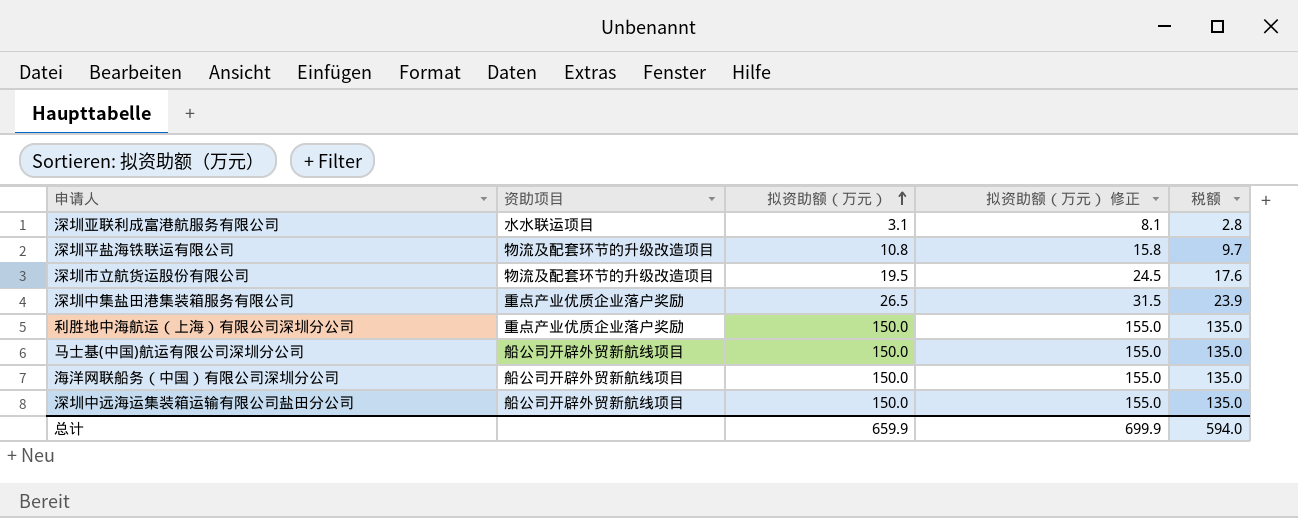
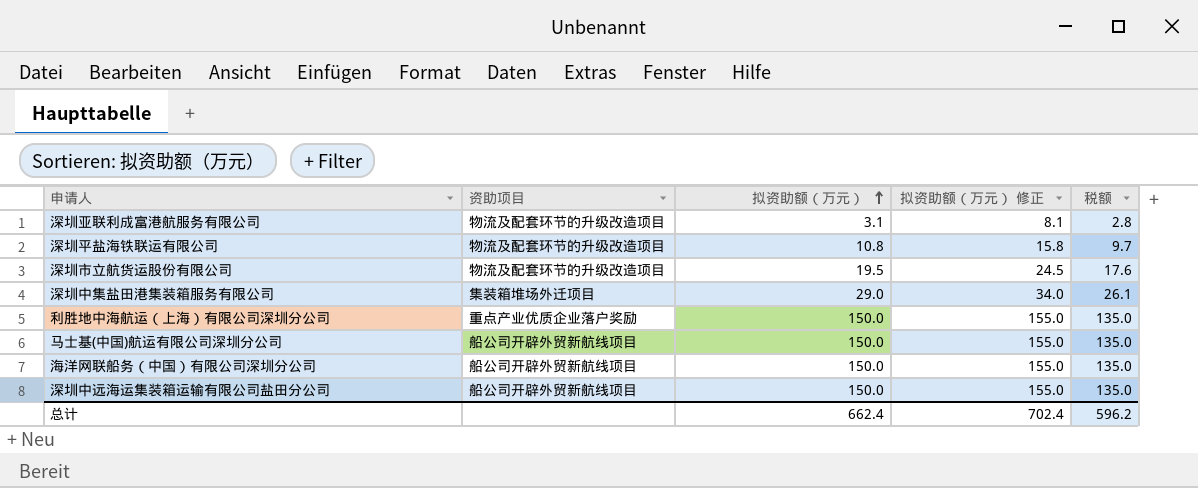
深圳亚联利成富港航服务有限公司 | 资助项目: 水水联运项目 -> 物流及配套环节的升级改造项目
深圳中集盐田港集装箱服务有限公司 | 资助项目: 重点产业优质企业落户奖励 -> 集装箱堆场外迁项目
深圳中集盐田港集装箱服务有限公司 | 拟资助额（万元）: 26.5 -> 29.0
深圳中集盐田港集装箱服务有限公司 | 拟资助额（万元） 修正: 31.5 -> 34.0
深圳中集盐田港集装箱服务有限公司 | 税额: 23.9 -> 26.1
总计 | 拟资助额（万元）: 659.9 -> 662.4
总计 | 拟资助额（万元） 修正: 699.9 -> 702.4
总计 | 税额: 594.0 -> 596.2

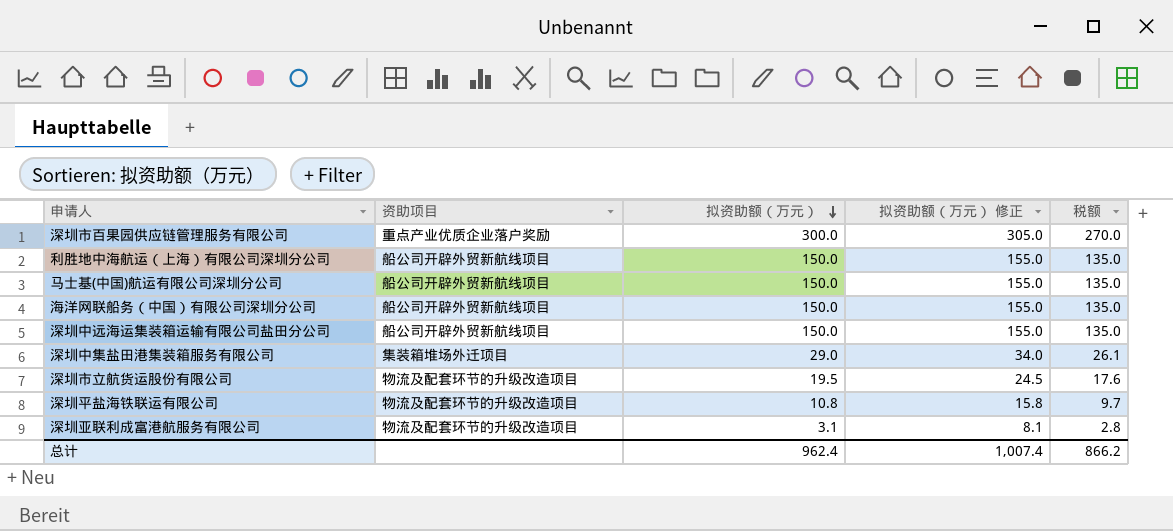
row order: 拟资助额（万元） ascending -> 拟资助额（万元） descending
row 深圳市百果园供应链管理服务有限公司: none -> 重点产业优质企业落户奖励 | 300.0 | 305.0 | 270.0
利胜地中海航运（上海）有限公司深圳分公司 | 资助项目: 重点产业优质企业落户奖励 -> 船公司开辟外贸新航线项目
总计 | 拟资助额（万元）: 662.4 -> 962.4
总计 | 拟资助额（万元） 修正: 702.4 -> 1,007.4
总计 | 税额: 596.2 -> 866.2

